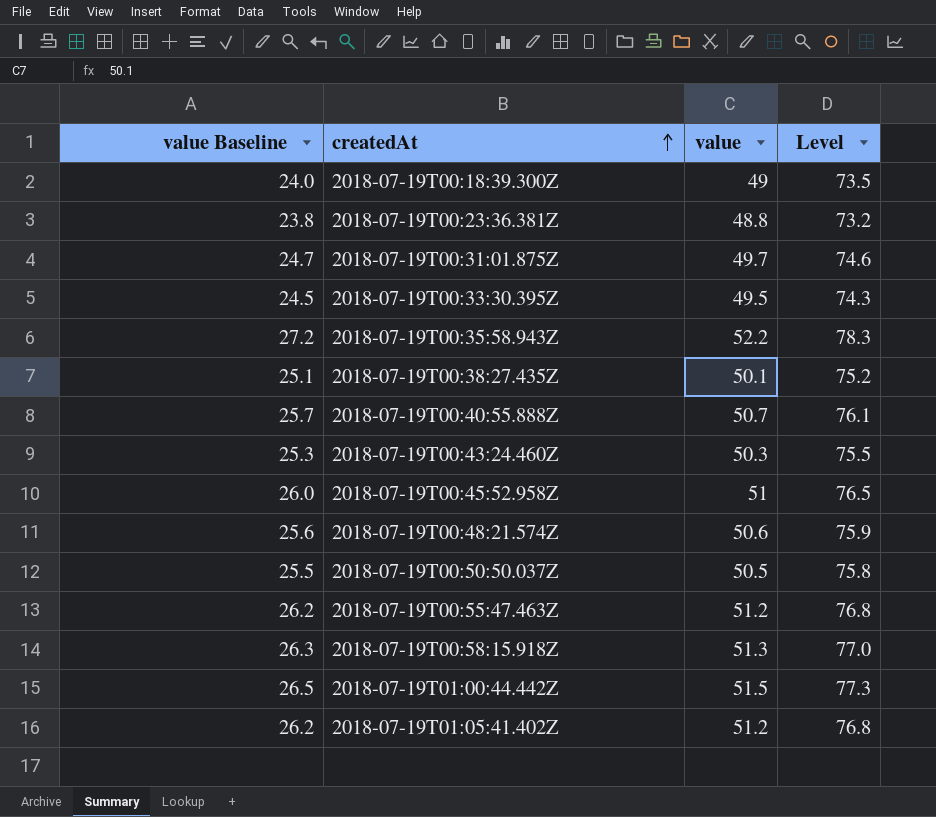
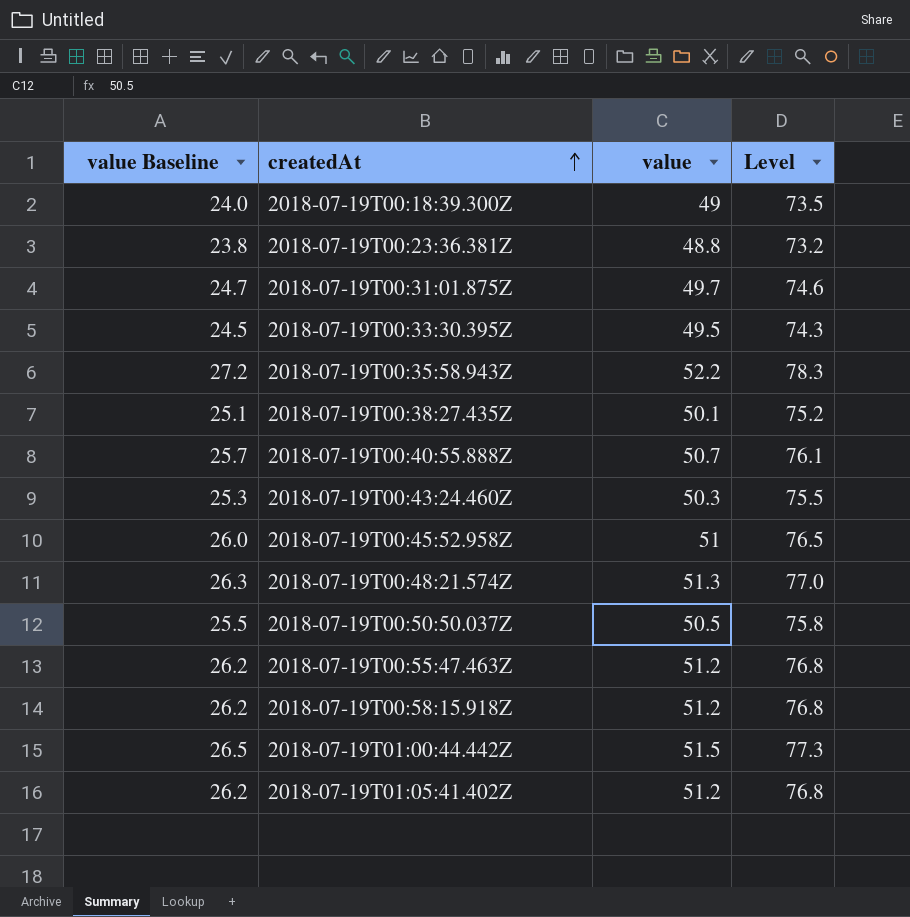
2018-07-19T00:48:21.574Z | value Baseline: 25.6 -> 26.3
2018-07-19T00:48:21.574Z | value: 50.6 -> 51.3
2018-07-19T00:48:21.574Z | Level: 75.9 -> 77.0
2018-07-19T00:58:15.918Z | value Baseline: 26.3 -> 26.2
2018-07-19T00:58:15.918Z | value: 51.3 -> 51.2
2018-07-19T00:58:15.918Z | Level: 77.0 -> 76.8

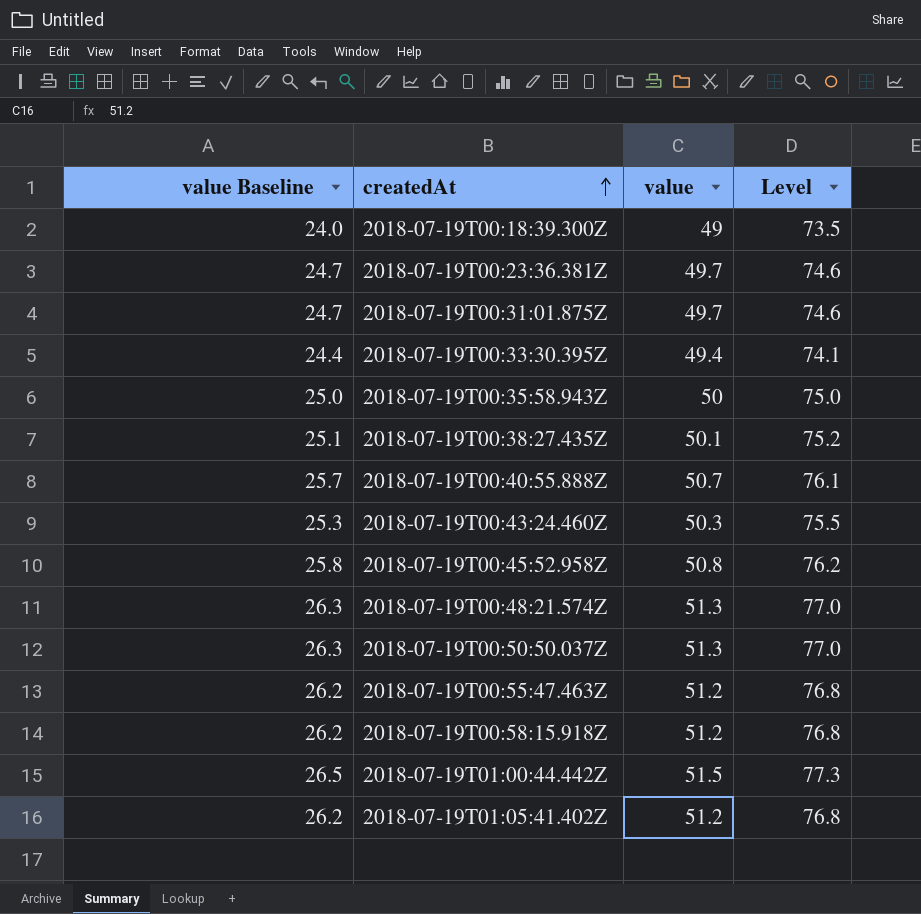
2018-07-19T00:23:36.381Z | value Baseline: 23.8 -> 24.7
2018-07-19T00:23:36.381Z | value: 48.8 -> 49.7
2018-07-19T00:23:36.381Z | Level: 73.2 -> 74.6
2018-07-19T00:33:30.395Z | value Baseline: 24.5 -> 24.4
2018-07-19T00:33:30.395Z | value: 49.5 -> 49.4
2018-07-19T00:33:30.395Z | Level: 74.3 -> 74.1
2018-07-19T00:35:58.943Z | value Baseline: 27.2 -> 25.0
2018-07-19T00:35:58.943Z | value: 52.2 -> 50
2018-07-19T00:35:58.943Z | Level: 78.3 -> 75.0
2018-07-19T00:45:52.958Z | value Baseline: 26.0 -> 25.8
2018-07-19T00:45:52.958Z | value: 51 -> 50.8
2018-07-19T00:45:52.958Z | Level: 76.5 -> 76.2
2018-07-19T00:50:50.037Z | value Baseline: 25.5 -> 26.3
2018-07-19T00:50:50.037Z | value: 50.5 -> 51.3
2018-07-19T00:50:50.037Z | Level: 75.8 -> 77.0

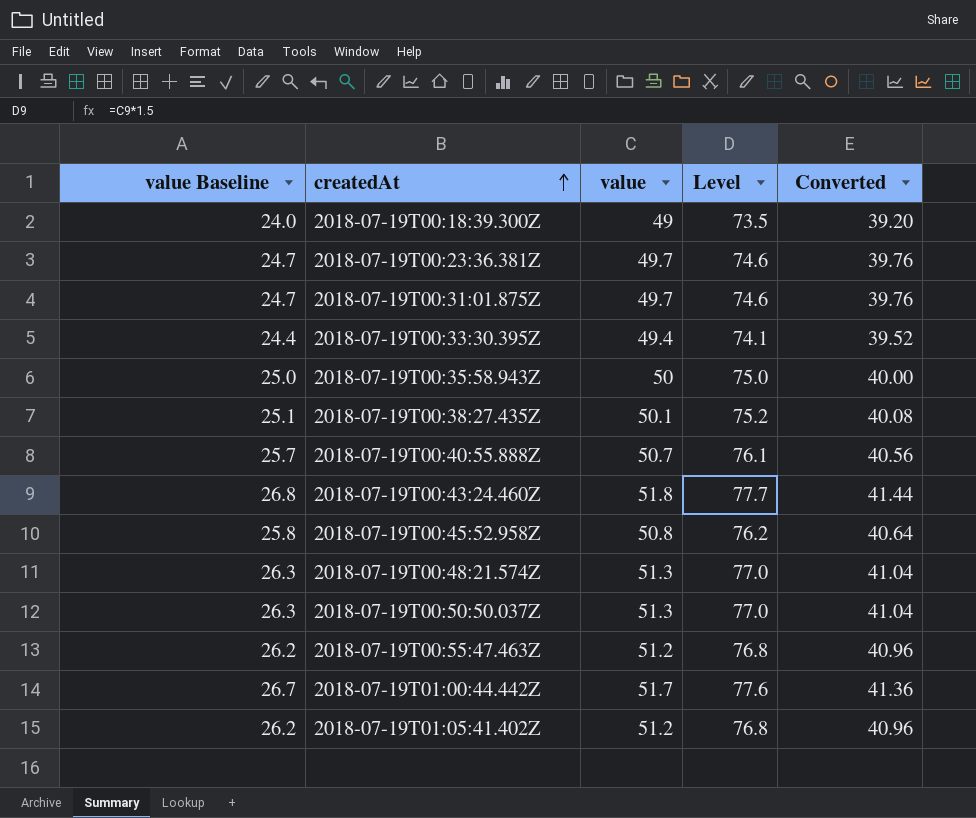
column Converted | formula: none -> [value] * 0.8
row 2018-07-19T00:58:15.918Z: 26.2 | 51.2 | 76.8 -> none
2018-07-19T00:43:24.460Z | value Baseline: 25.3 -> 26.8
2018-07-19T00:43:24.460Z | value: 50.3 -> 51.8
2018-07-19T00:43:24.460Z | Level: 75.5 -> 77.7
2018-07-19T01:00:44.442Z | value Baseline: 26.5 -> 26.7
2018-07-19T01:00:44.442Z | value: 51.5 -> 51.7
2018-07-19T01:00:44.442Z | Level: 77.3 -> 77.6

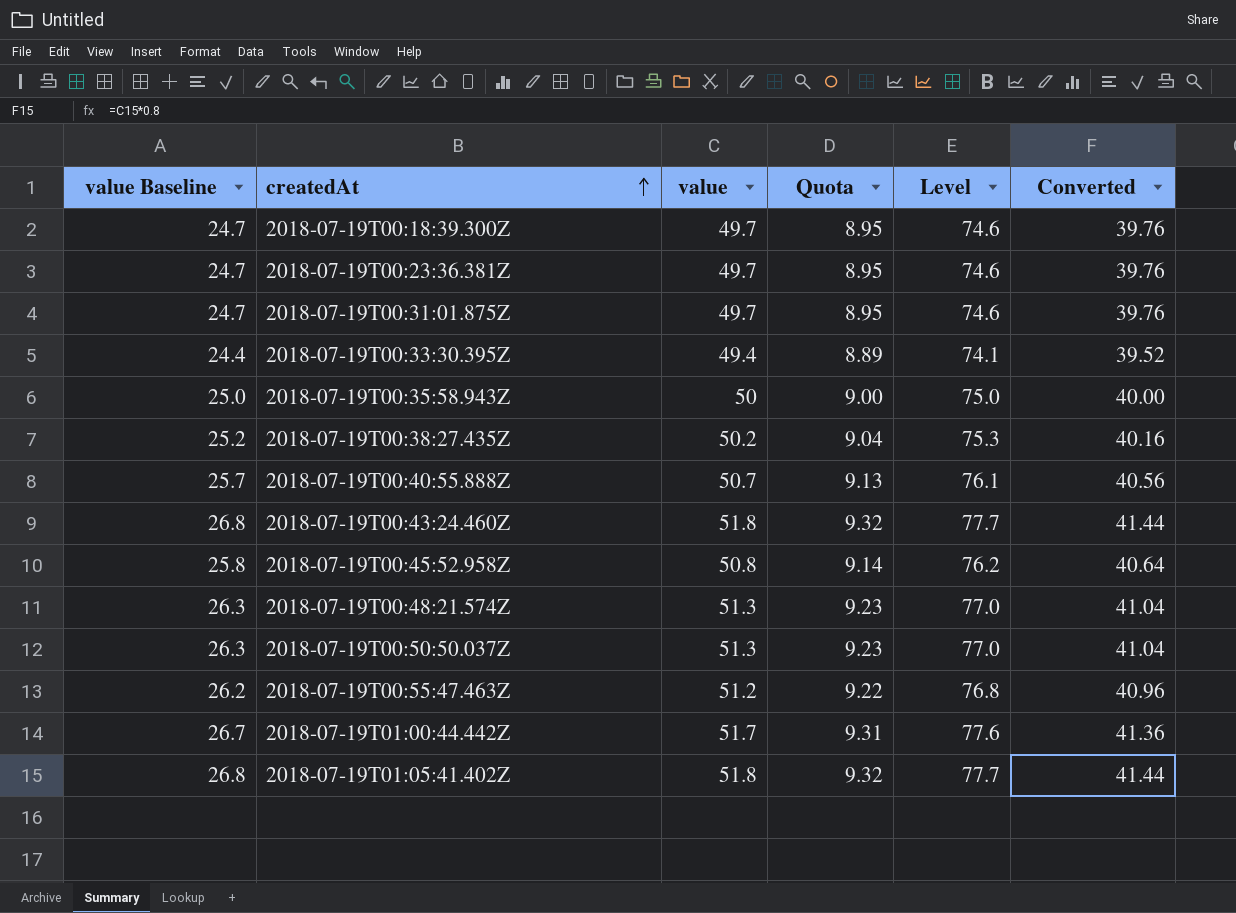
column Quota | formula: none -> [value] * 0.18
2018-07-19T00:18:39.300Z | value Baseline: 24.0 -> 24.7
2018-07-19T00:18:39.300Z | value: 49 -> 49.7
2018-07-19T00:18:39.300Z | Level: 73.5 -> 74.6
2018-07-19T00:18:39.300Z | Converted: 39.20 -> 39.76
2018-07-19T00:38:27.435Z | value Baseline: 25.1 -> 25.2
2018-07-19T00:38:27.435Z | value: 50.1 -> 50.2
2018-07-19T00:38:27.435Z | Level: 75.2 -> 75.3
2018-07-19T00:38:27.435Z | Converted: 40.08 -> 40.16
2018-07-19T01:05:41.402Z | value Baseline: 26.2 -> 26.8
2018-07-19T01:05:41.402Z | value: 51.2 -> 51.8
2018-07-19T01:05:41.402Z | Level: 76.8 -> 77.7
2018-07-19T01:05:41.402Z | Converted: 40.96 -> 41.44

